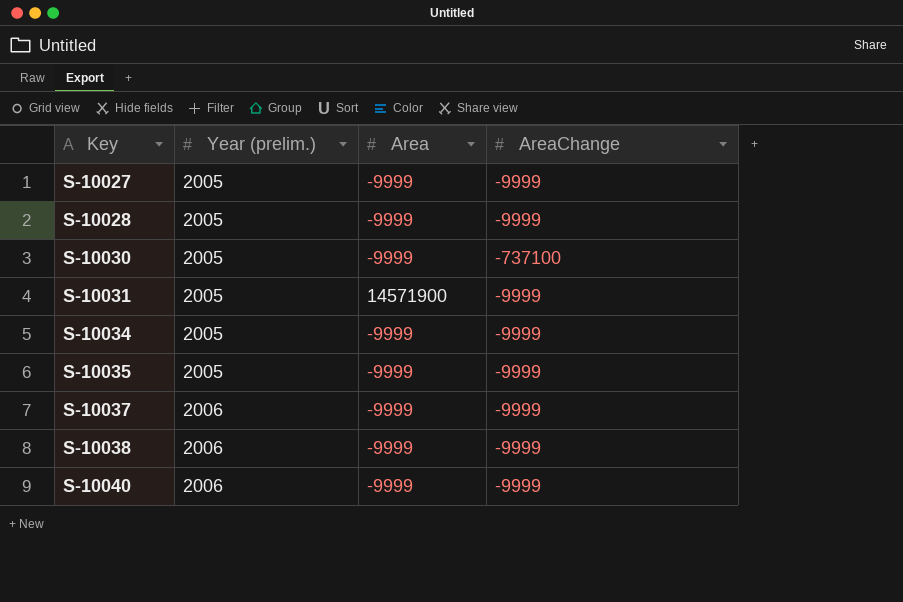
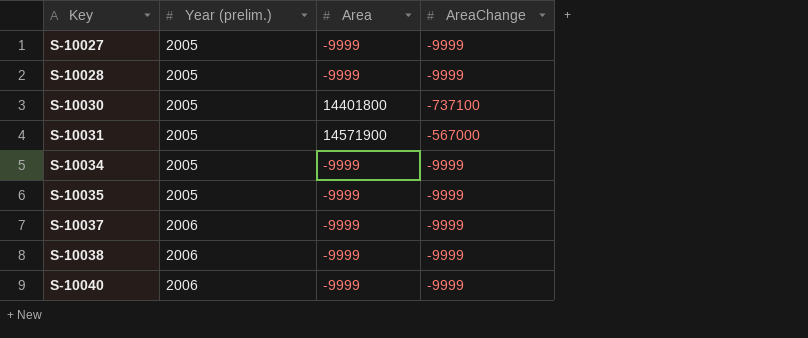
S-10030 | Area: -9999 -> 14401800
S-10031 | AreaChange: -9999 -> -567000

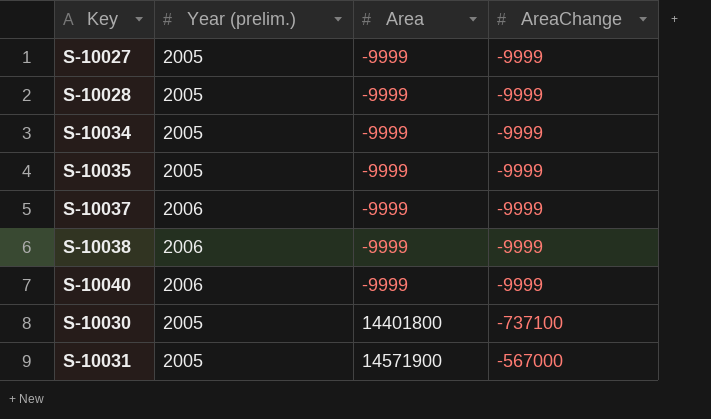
row order: Key ascending -> Area ascending

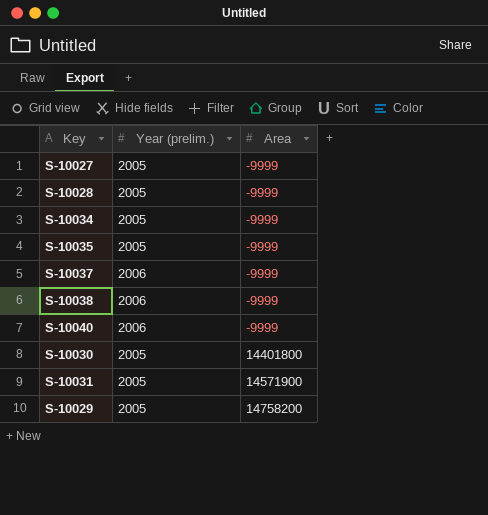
column AreaChange | position: 4 -> none
row S-10029: none -> 2005 | 14758200

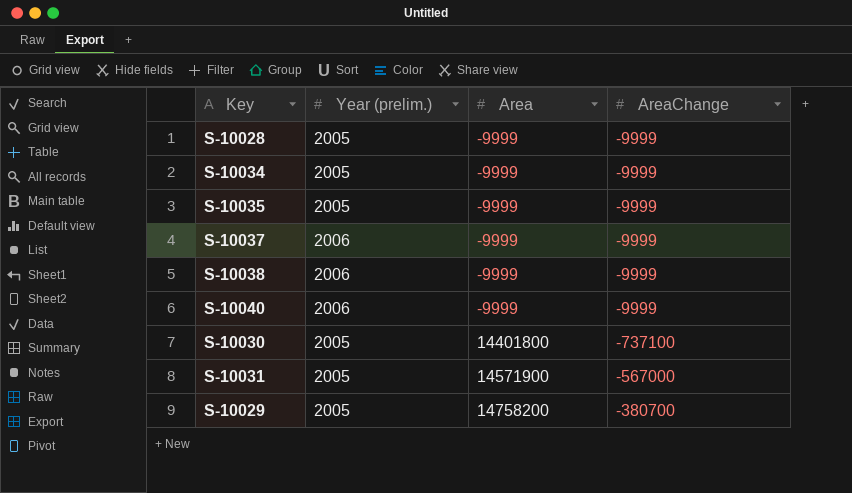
column AreaChange | position: none -> 4
row S-10027: 2005 | -9999 -> none

